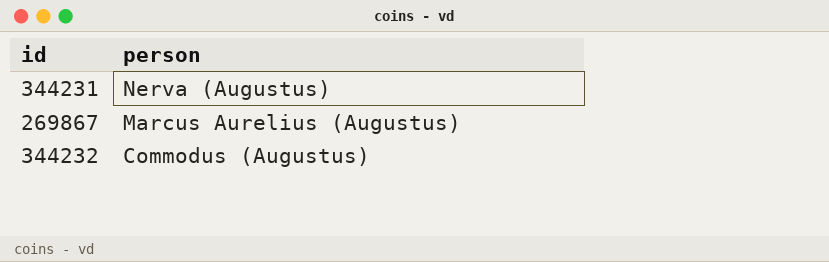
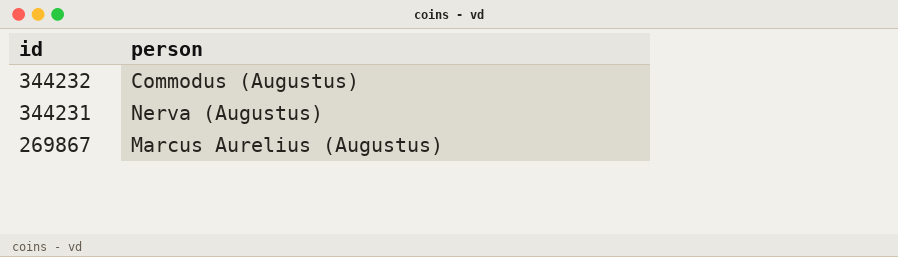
row order: person descending -> id descending

